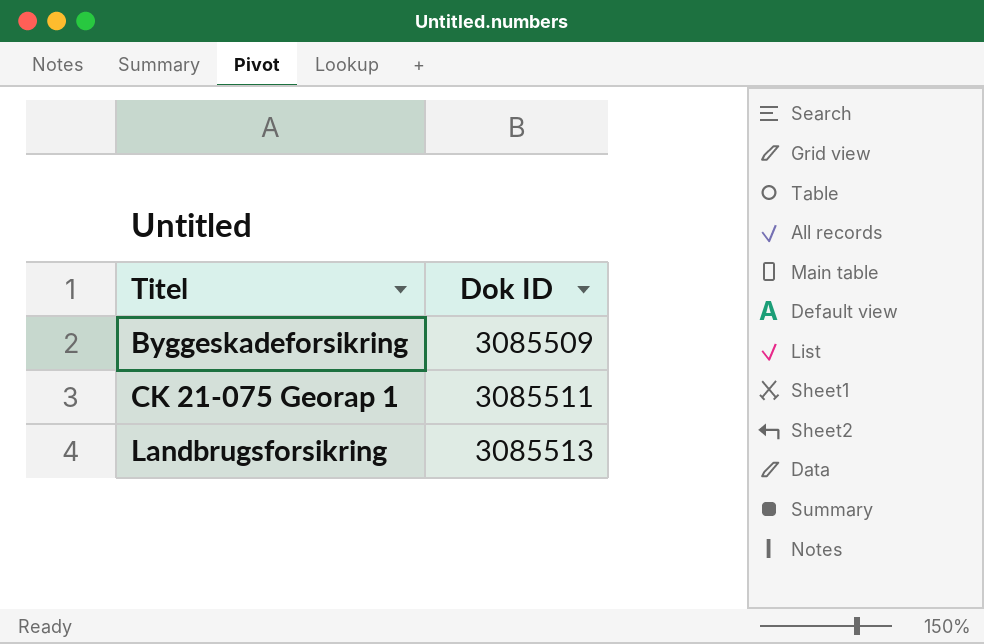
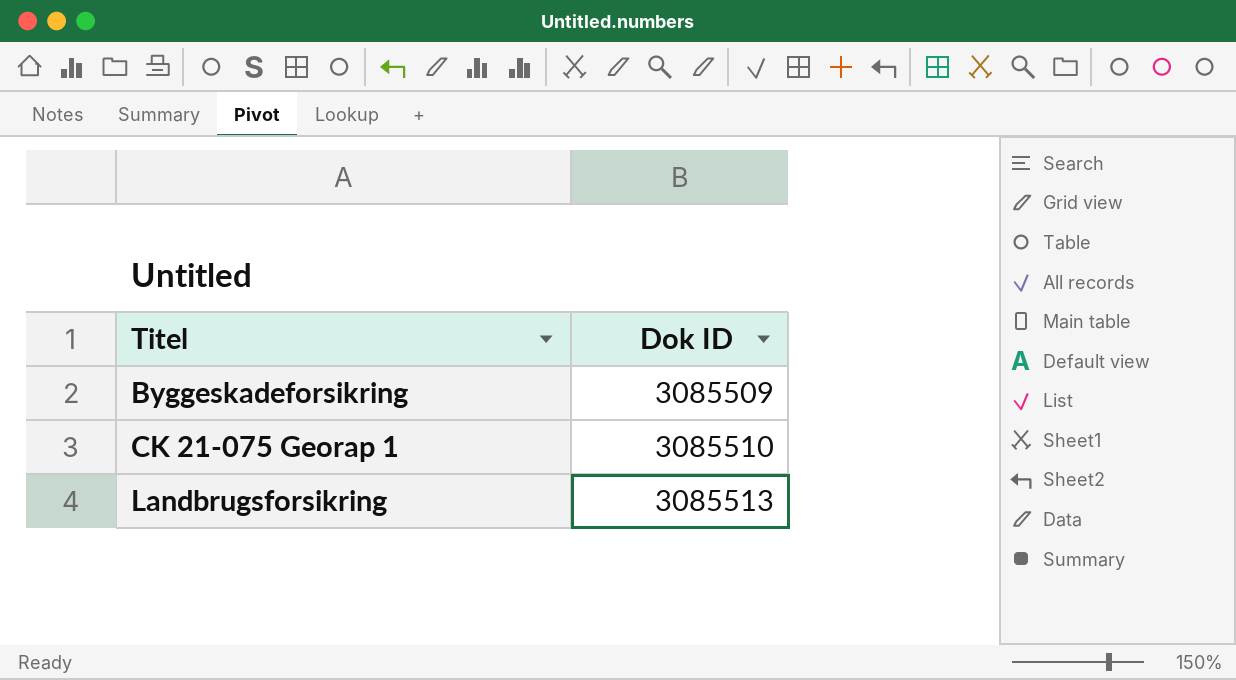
CK 21-075 Georap 1 | Dok ID: 3085511 -> 3085510

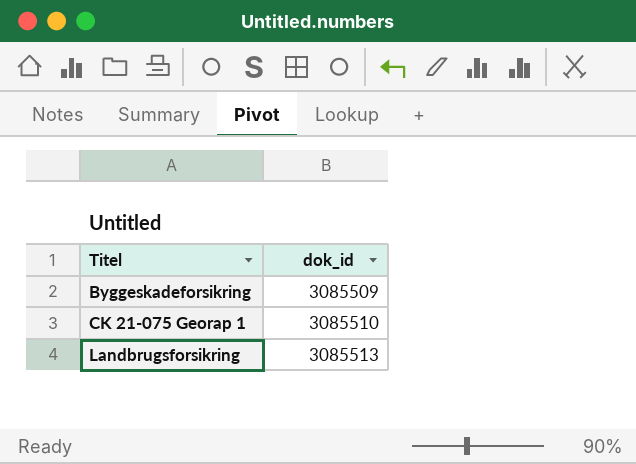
column name: Dok ID -> dok_id

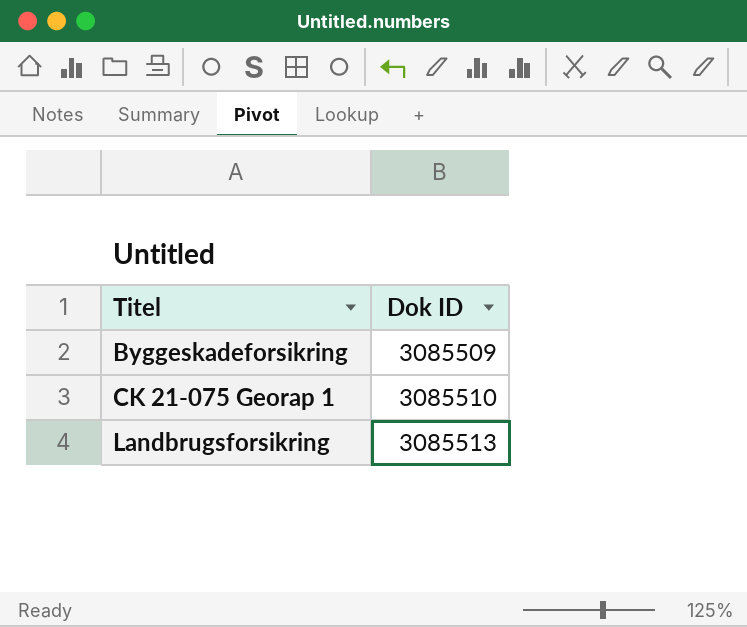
column name: dok_id -> Dok ID

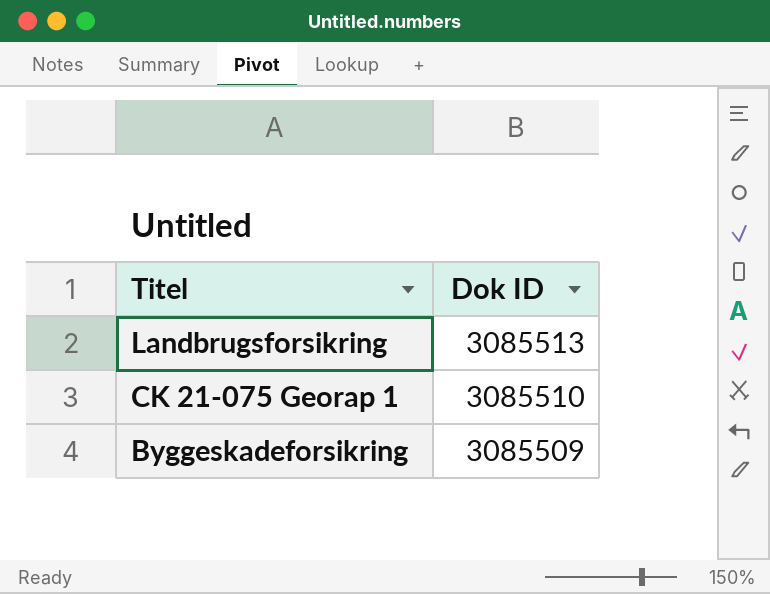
row order: Titel ascending -> Titel descending

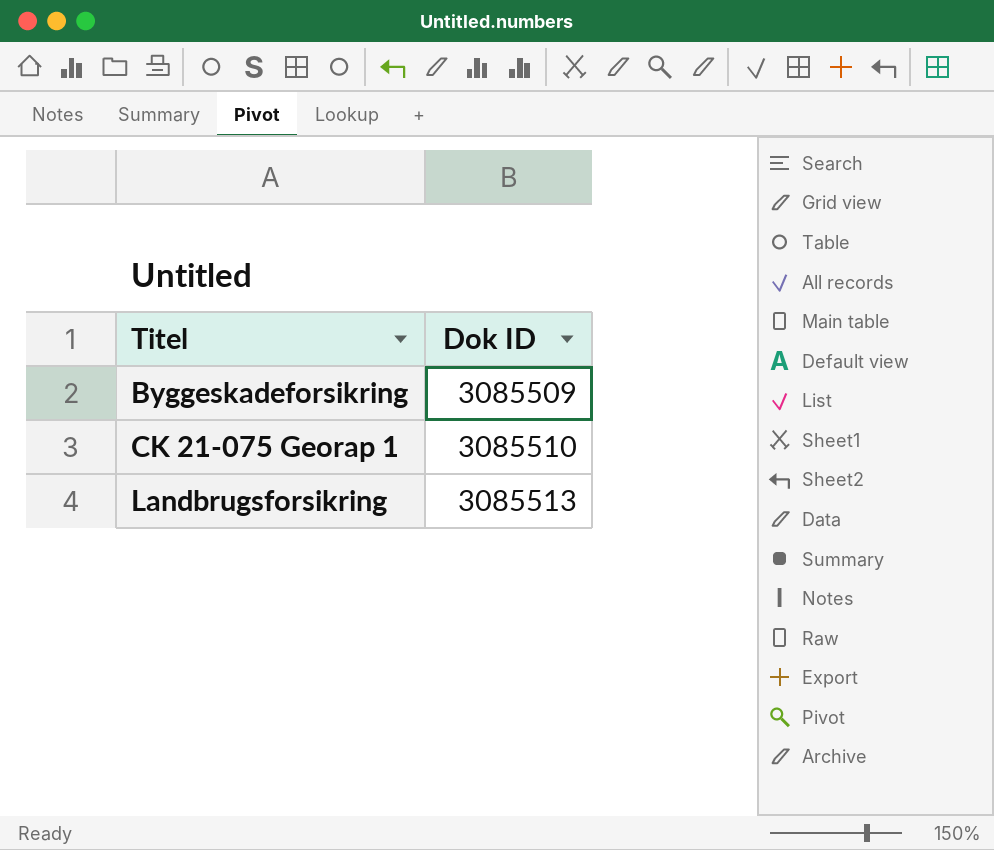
row order: Titel descending -> Titel ascending

